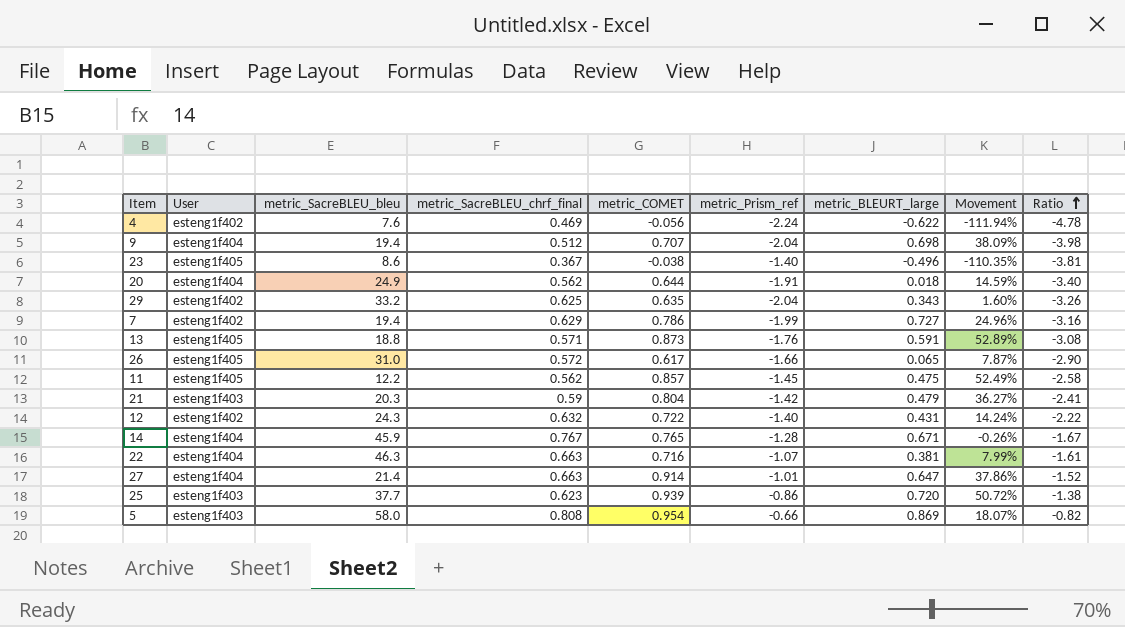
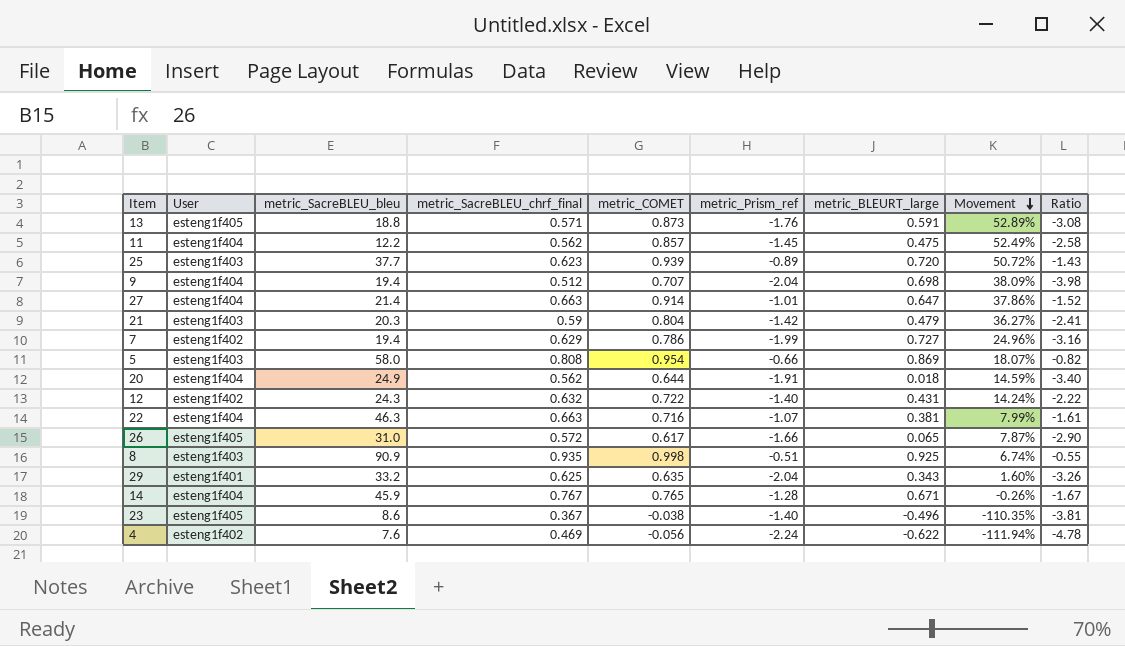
row order: Ratio ascending -> Movement descending
11 | User: esteng1f405 -> esteng1f404
25 | metric_Prism_ref: -0.86 -> -0.89
25 | Ratio: -1.38 -> -1.43
row 8: none -> esteng1f403 | 90.9 | 0.935 | 0.998 | -0.51 | 0.925 | 6.74% | -0.55
29 | User: esteng1f402 -> esteng1f401

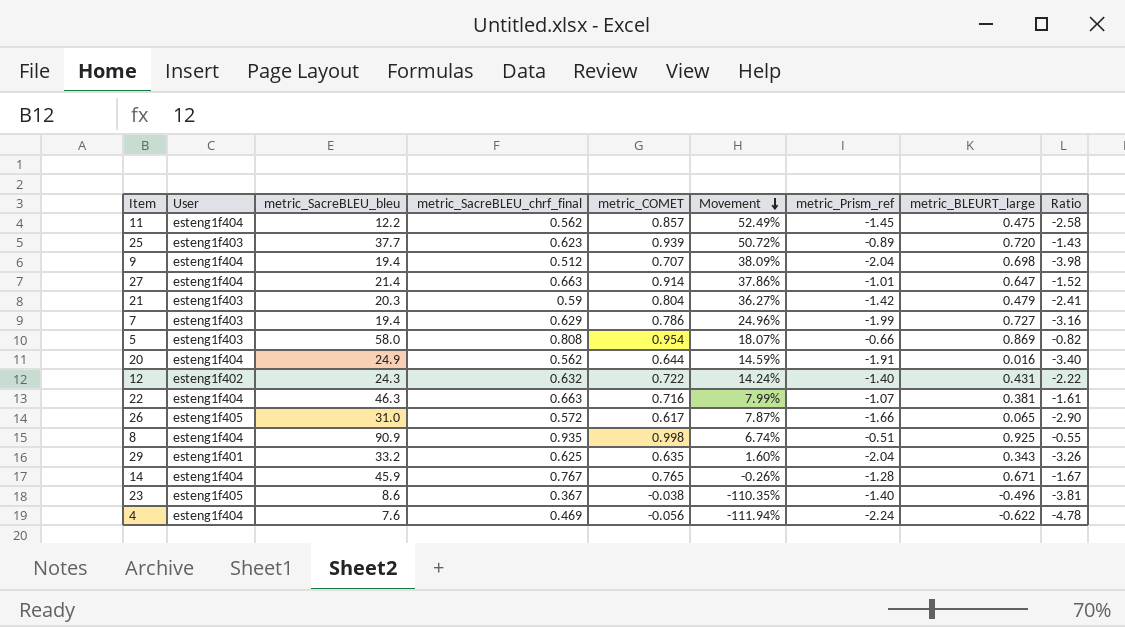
column Movement | position: 8 -> 6
row 13: esteng1f405 | 18.8 | 0.571 | 0.873 | -1.76 | 0.591 | 52.89% | -3.08 -> none
7 | User: esteng1f402 -> esteng1f403
20 | metric_BLEURT_large: 0.018 -> 0.016
8 | User: esteng1f403 -> esteng1f404
4 | User: esteng1f402 -> esteng1f404

